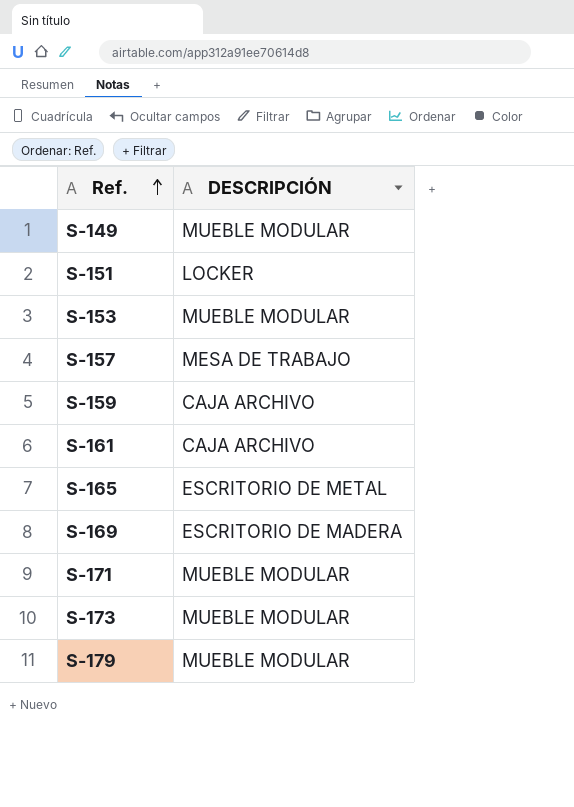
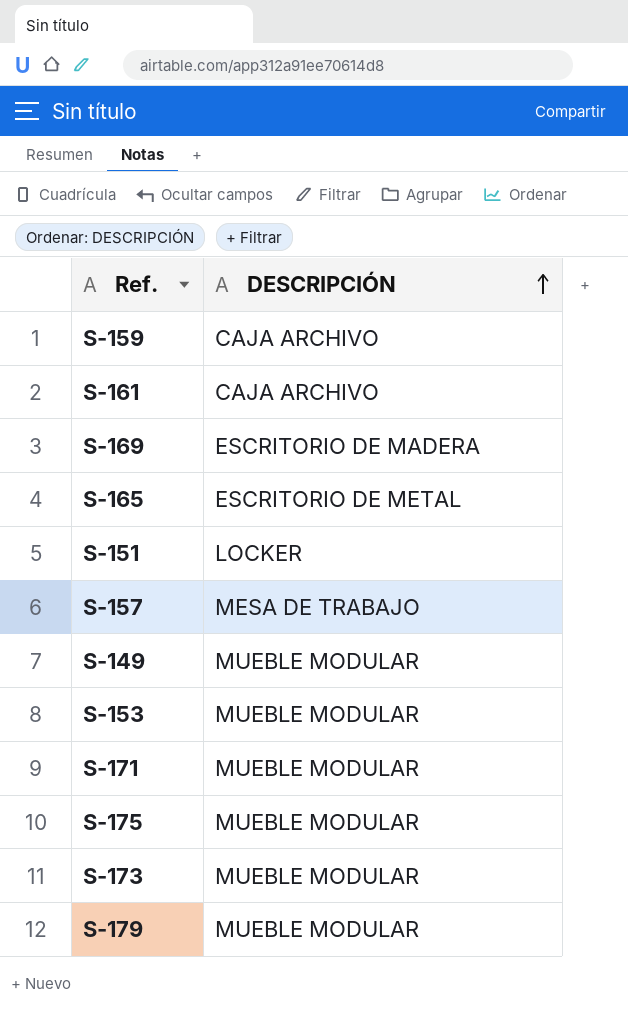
row order: Ref. ascending -> DESCRIPCIÓN ascending
row S-175: none -> MUEBLE MODULAR

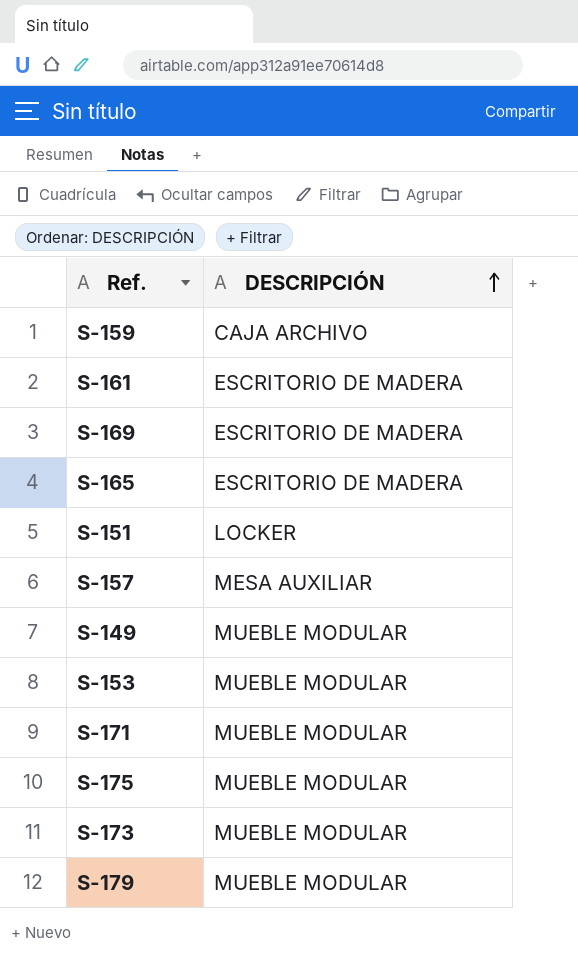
S-161 | DESCRIPCIÓN: CAJA ARCHIVO -> ESCRITORIO DE MADERA
S-165 | DESCRIPCIÓN: ESCRITORIO DE METAL -> ESCRITORIO DE MADERA
S-157 | DESCRIPCIÓN: MESA DE TRABAJO -> MESA AUXILIAR

